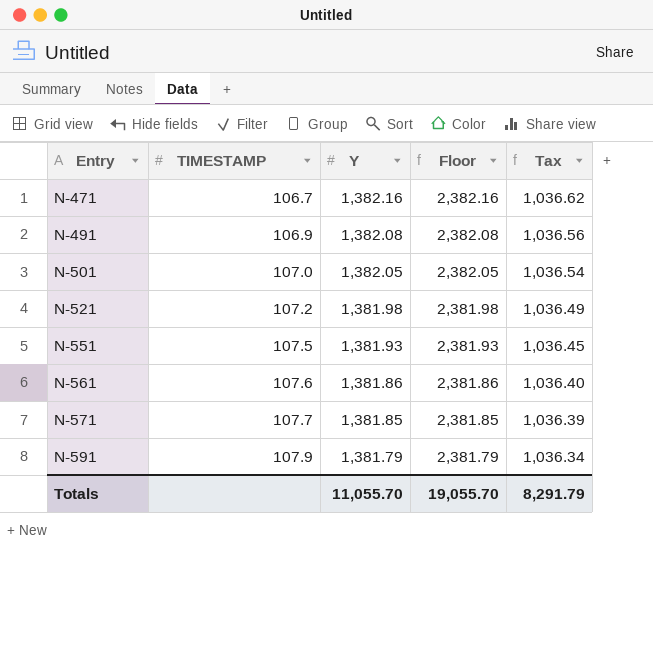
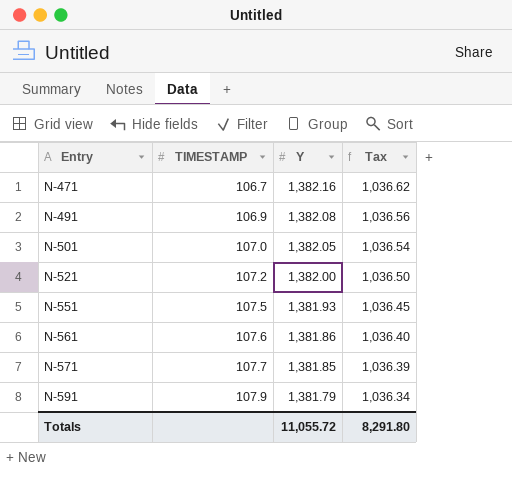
column Floor | formula: [Y] + 1000 -> none
N-521 | Y: 1,381.98 -> 1,382.00
N-521 | Tax: 1,036.49 -> 1,036.50
Totals | Y: 11,055.70 -> 11,055.72
Totals | Tax: 8,291.79 -> 8,291.80

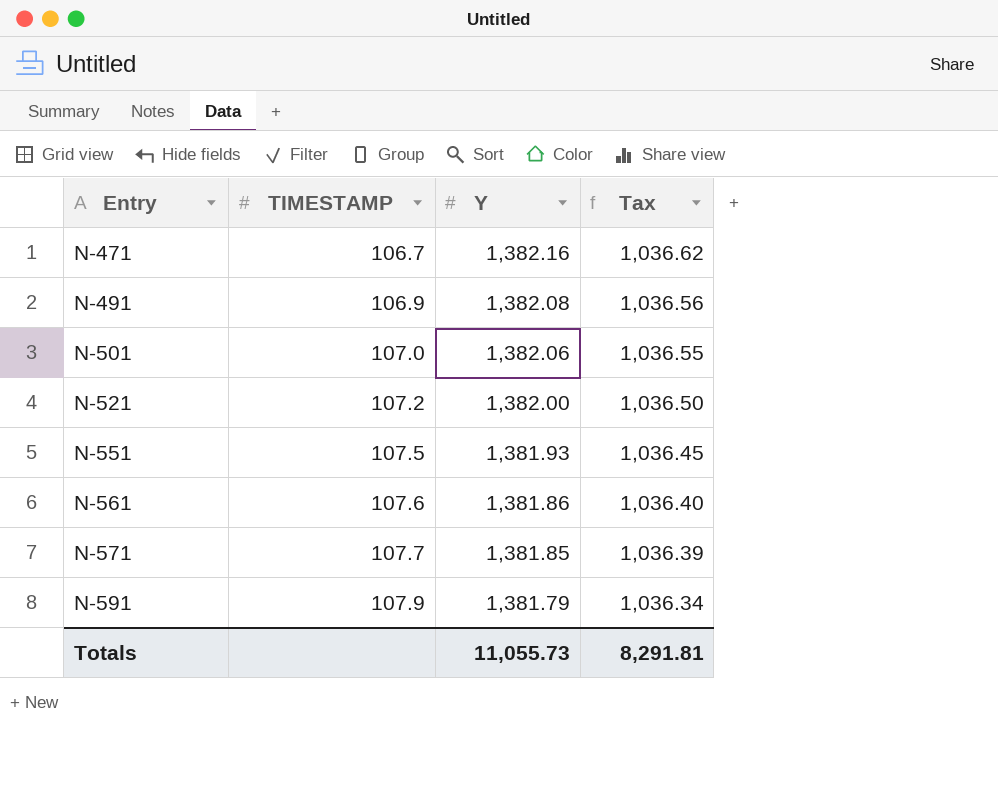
N-501 | Y: 1,382.05 -> 1,382.06
N-501 | Tax: 1,036.54 -> 1,036.55
Totals | Y: 11,055.72 -> 11,055.73
Totals | Tax: 8,291.80 -> 8,291.81

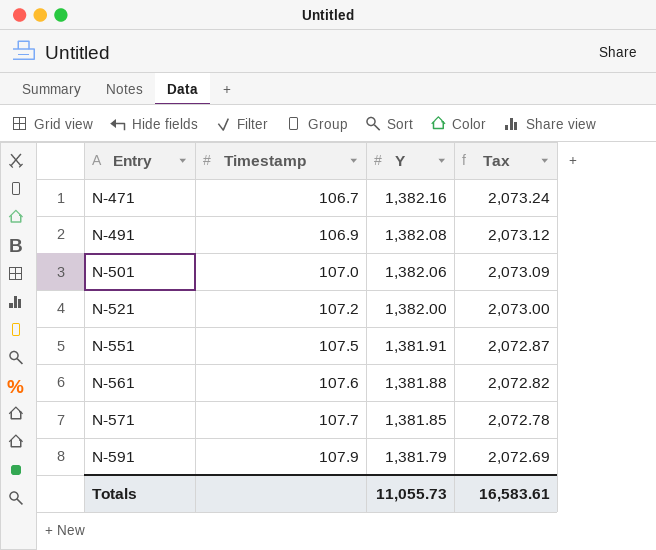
column name: TIMESTAMP -> Timestamp
column Tax | formula: [Y] * 0.75 -> [Y] * 1.5
N-551 | Y: 1,381.93 -> 1,381.91
N-561 | Y: 1,381.86 -> 1,381.88
Totals | Tax: 8,291.81 -> 16,583.61

